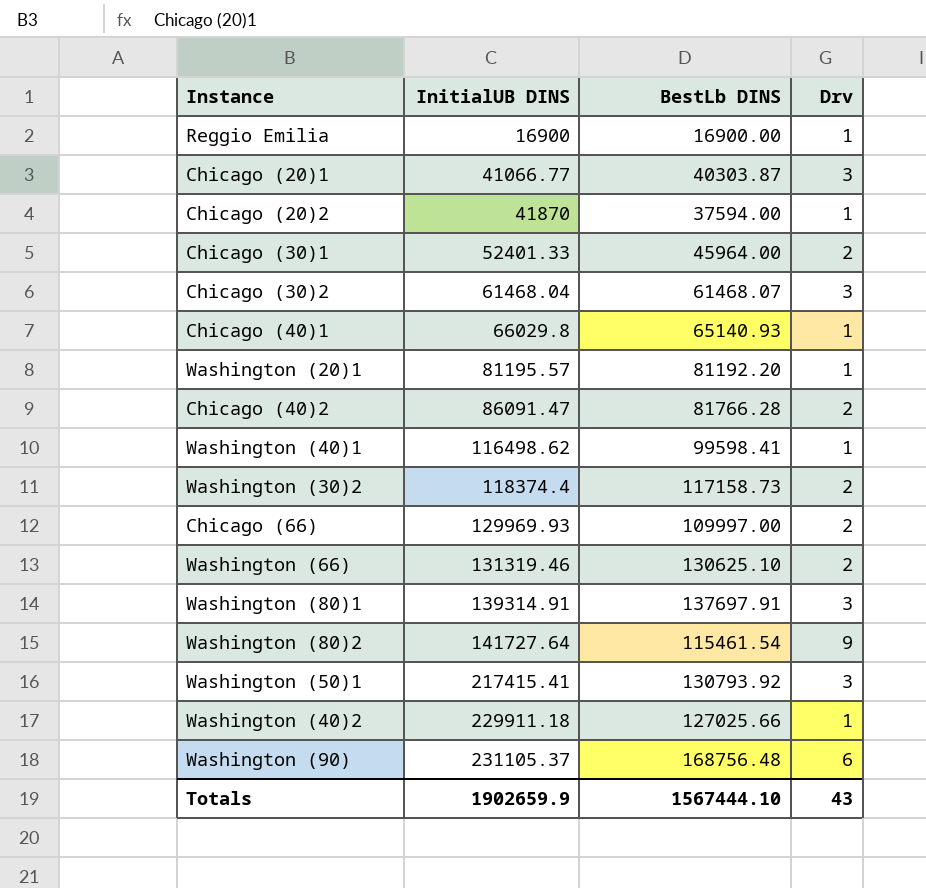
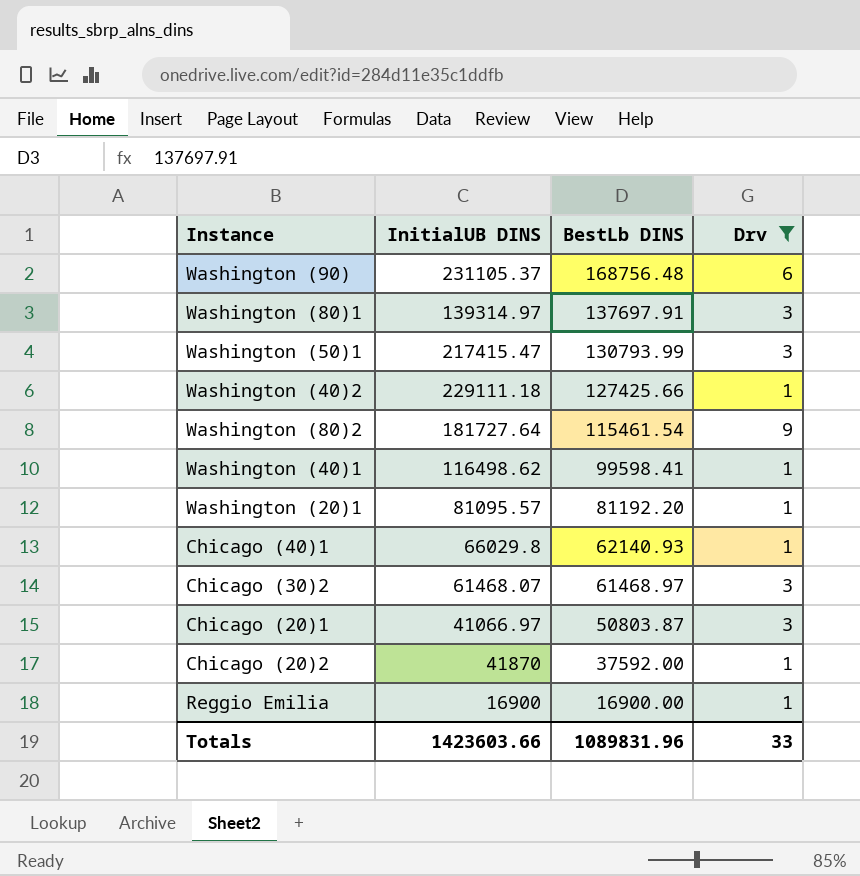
filter: none -> Drv != 2
row order: InitialUB DINS ascending -> BestLb DINS descending
Washington (80)1 | InitialUB DINS: 139314.91 -> 139314.97
Washington (50)1 | InitialUB DINS: 217415.41 -> 217415.47
Washington (50)1 | BestLb DINS: 130793.92 -> 130793.99
Washington (40)2 | InitialUB DINS: 229911.18 -> 229111.18
Washington (40)2 | BestLb DINS: 127025.66 -> 127425.66
Washington (80)2 | InitialUB DINS: 141727.64 -> 181727.64
Washington (20)1 | InitialUB DINS: 81195.57 -> 81095.57
Chicago (40)1 | BestLb DINS: 65140.93 -> 62140.93
Chicago (30)2 | InitialUB DINS: 61468.04 -> 61468.07
Chicago (30)2 | BestLb DINS: 61468.07 -> 61468.97
Chicago (20)1 | InitialUB DINS: 41066.77 -> 41066.97
Chicago (20)1 | BestLb DINS: 40303.87 -> 50803.87
Chicago (20)2 | BestLb DINS: 37594.00 -> 37592.00
Totals | InitialUB DINS: 1902659.9 -> 1423603.66
Totals | BestLb DINS: 1567444.10 -> 1089831.96
Totals | Drv: 43 -> 33

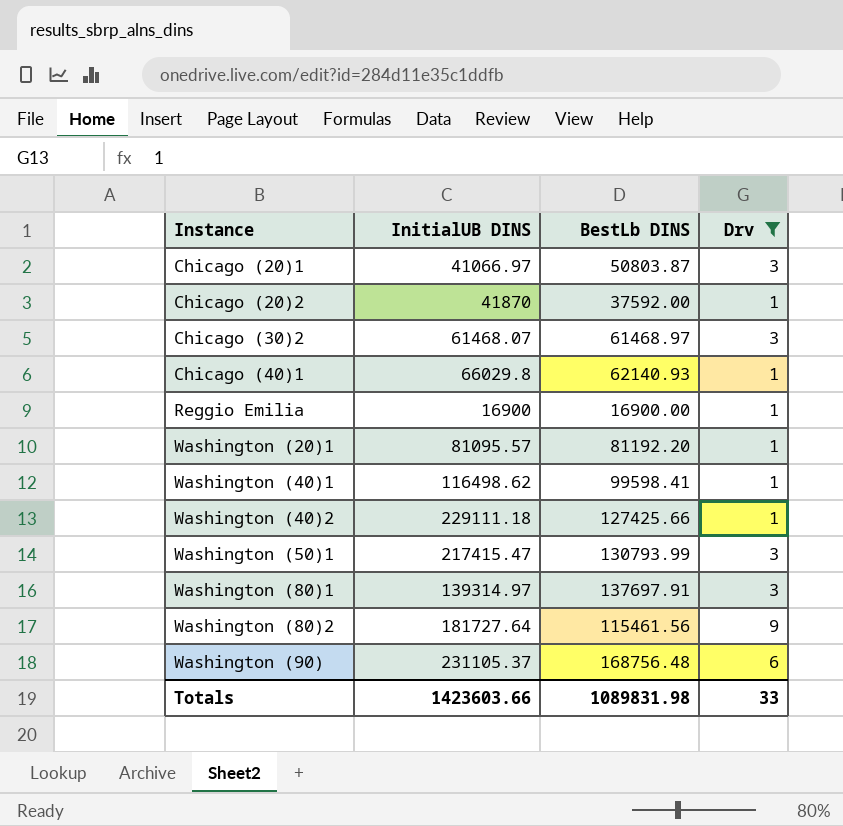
row order: BestLb DINS descending -> Instance ascending
Washington (80)2 | BestLb DINS: 115461.54 -> 115461.56
Totals | BestLb DINS: 1089831.96 -> 1089831.98

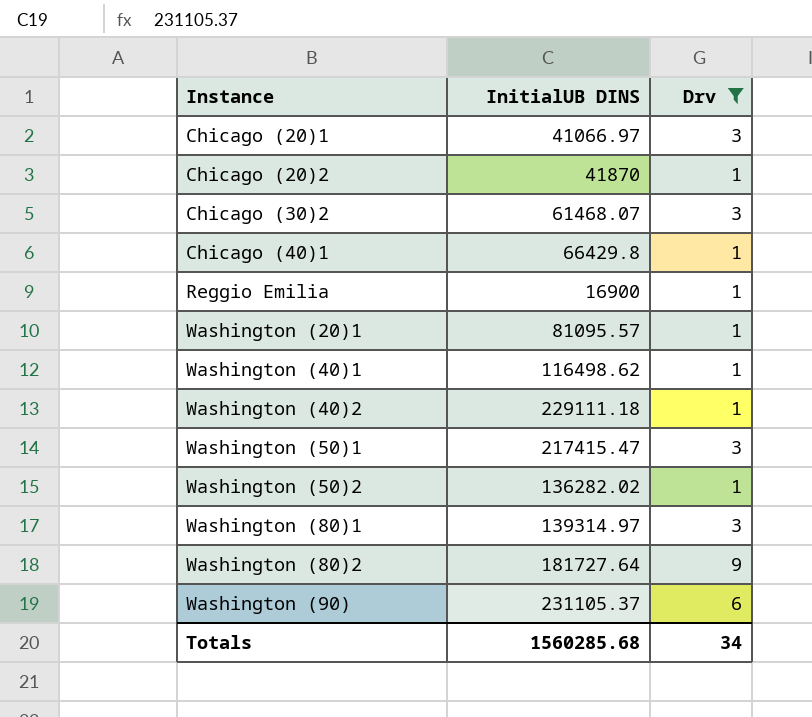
column BestLb DINS | position: 3 -> none
Chicago (40)1 | InitialUB DINS: 66029.8 -> 66429.8
row Washington (50)2: none -> 136282.02 | 1
Totals | InitialUB DINS: 1423603.66 -> 1560285.68
Totals | Drv: 33 -> 34

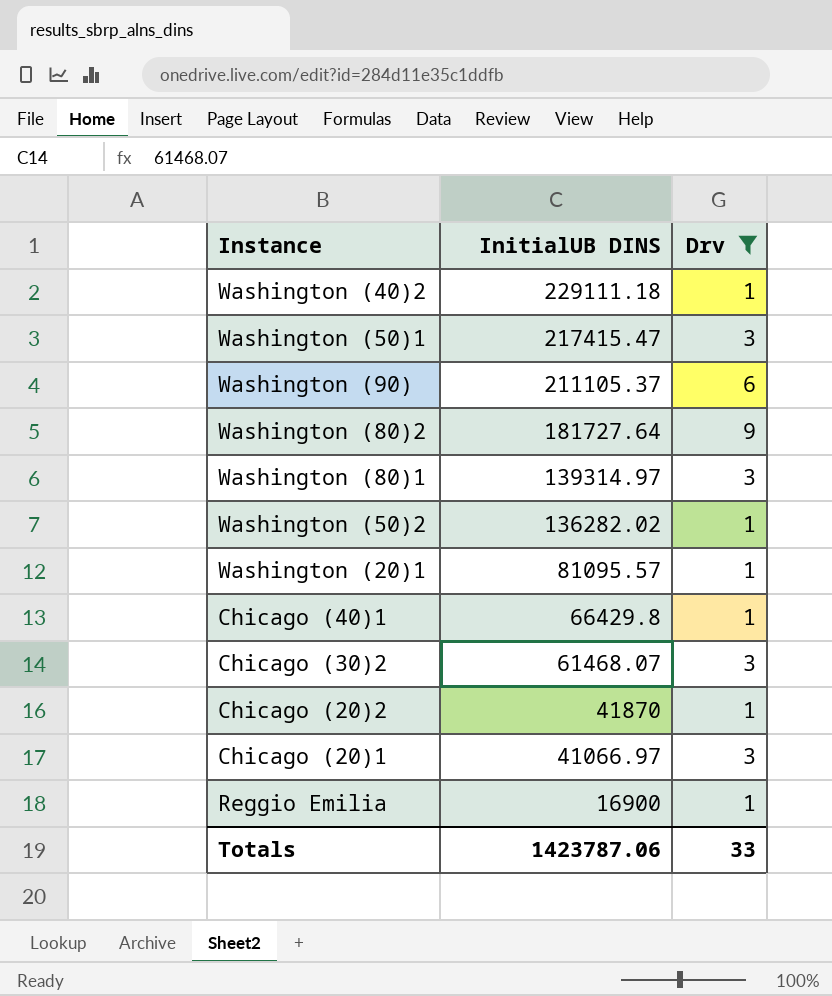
row order: Instance ascending -> InitialUB DINS descending
row Washington (40)1: 116498.62 | 1 -> none
Washington (90) | InitialUB DINS: 231105.37 -> 211105.37
Totals | InitialUB DINS: 1560285.68 -> 1423787.06
Totals | Drv: 34 -> 33

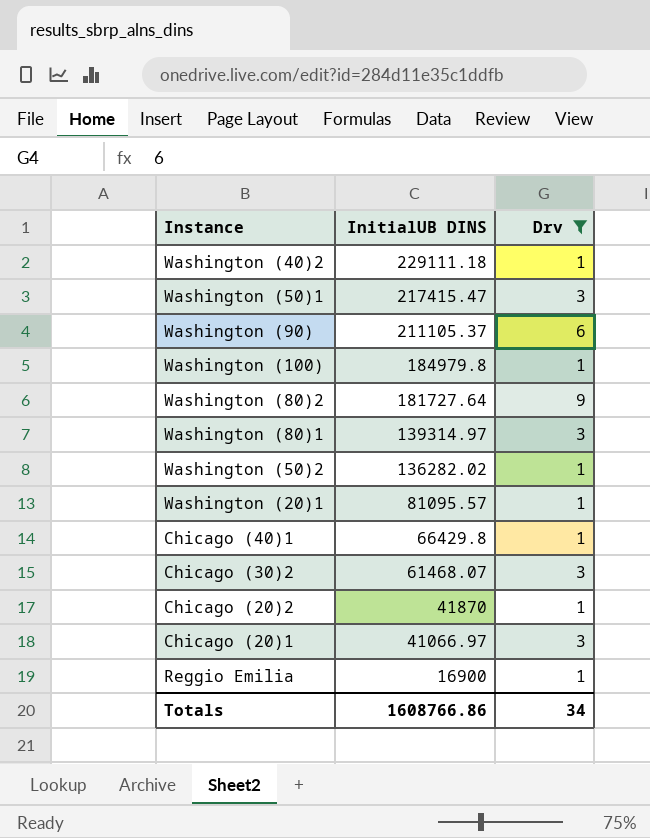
row Washington (100): none -> 184979.8 | 1
Totals | InitialUB DINS: 1423787.06 -> 1608766.86
Totals | Drv: 33 -> 34

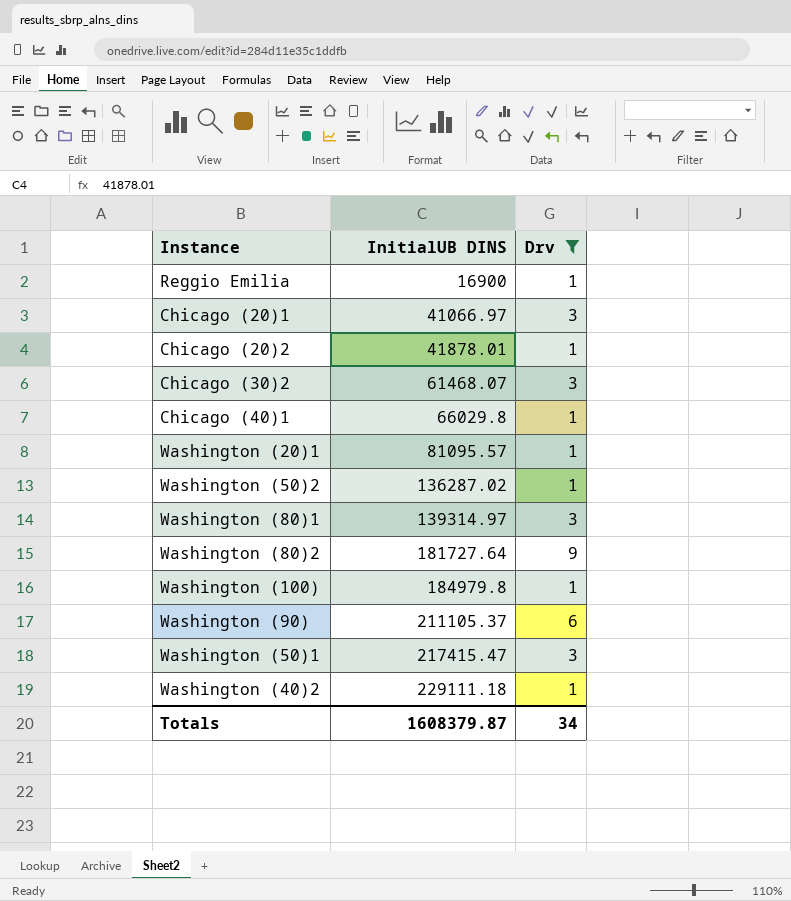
row order: InitialUB DINS descending -> InitialUB DINS ascending
Chicago (20)2 | InitialUB DINS: 41870 -> 41878.01
Chicago (40)1 | InitialUB DINS: 66429.8 -> 66029.8
Washington (50)2 | InitialUB DINS: 136282.02 -> 136287.02
Totals | InitialUB DINS: 1608766.86 -> 1608379.87

